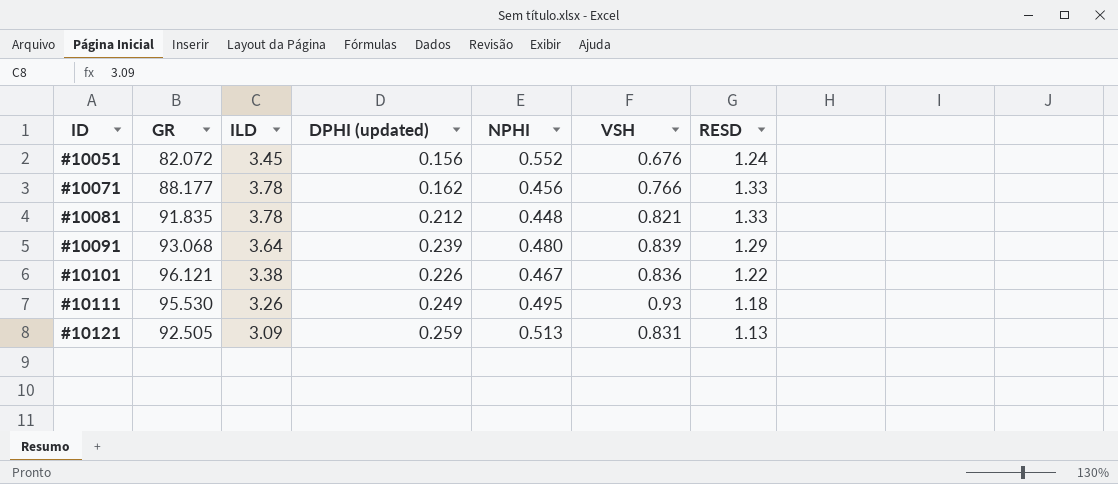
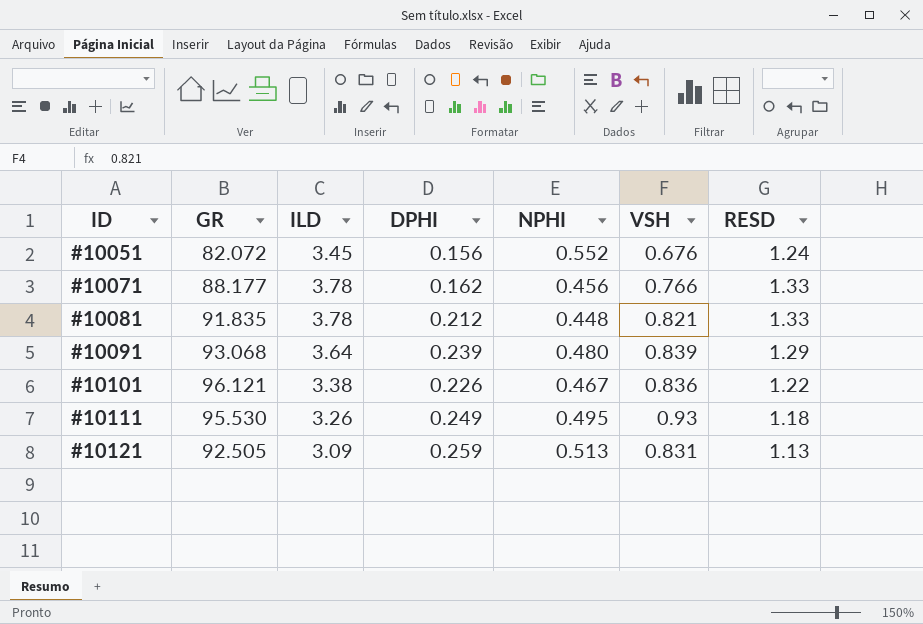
column name: DPHI (updated) -> DPHI

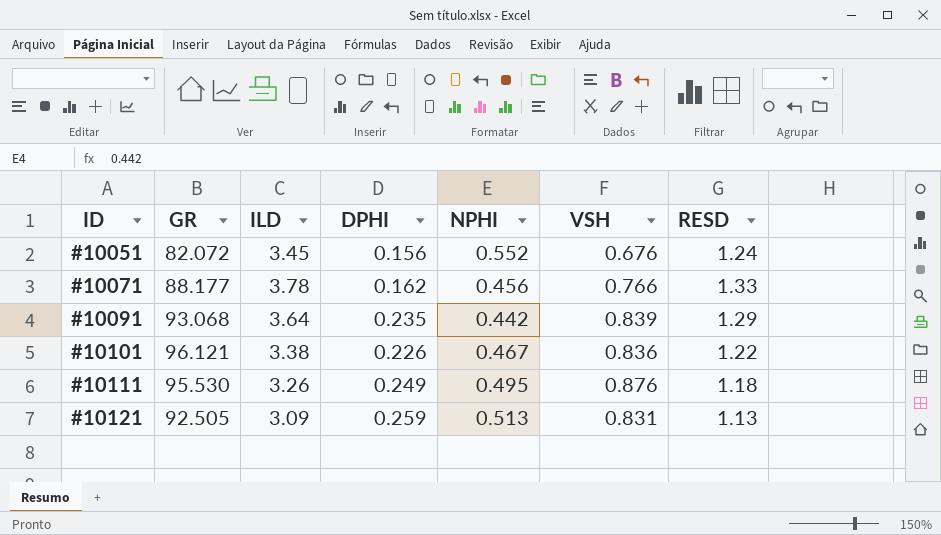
row #10081: 91.835 | 3.78 | 0.212 | 0.448 | 0.821 | 1.33 -> none
#10091 | DPHI: 0.239 -> 0.235
#10091 | NPHI: 0.480 -> 0.442
#10111 | VSH: 0.93 -> 0.876

